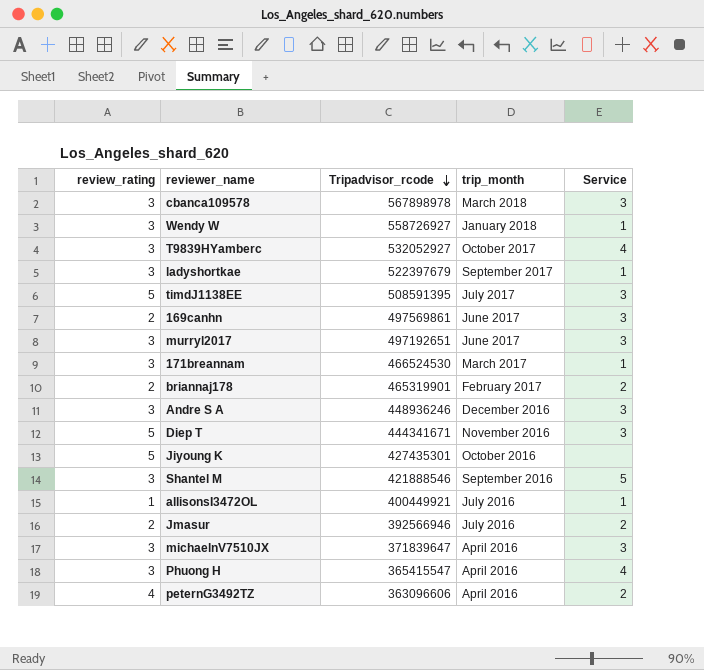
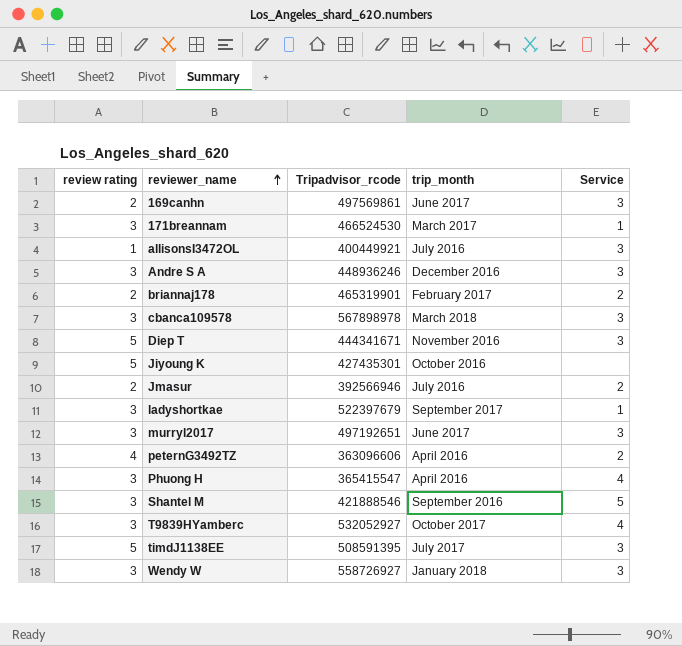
row order: Tripadvisor_rcode descending -> reviewer_name ascending
column name: review_rating -> review rating
row michaelnV7510JX: 3 | 371839647 | April 2016 | 3 -> none
allisonsI3472OL | Service: 1 -> 3
Wendy W | Service: 1 -> 3

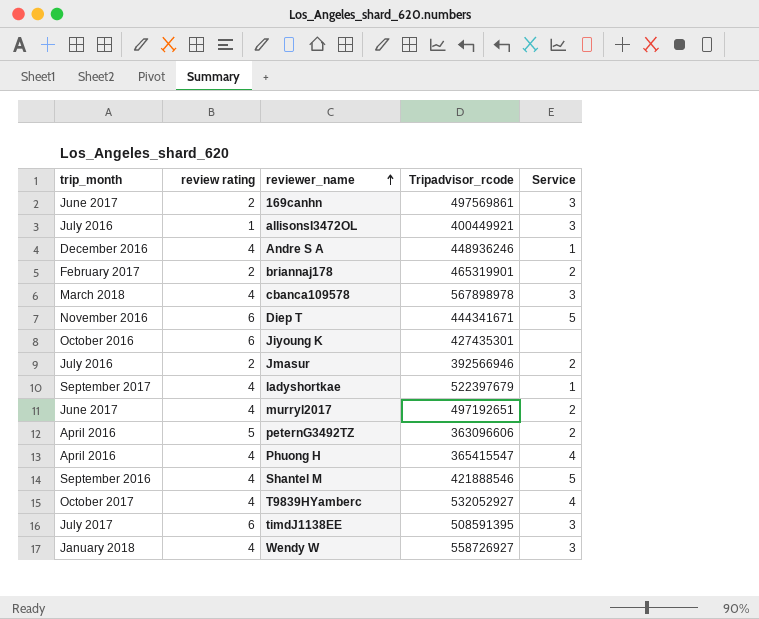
column trip_month | position: 4 -> 1
row 171breannam: 3 | 466524530 | March 2017 | 1 -> none
Andre S A | review rating: 3 -> 4
Andre S A | Service: 3 -> 1
cbanca109578 | review rating: 3 -> 4
Diep T | review rating: 5 -> 6
Diep T | Service: 3 -> 5
Jiyoung K | review rating: 5 -> 6
ladyshortkae | review rating: 3 -> 4
murryl2017 | review rating: 3 -> 4
murryl2017 | Service: 3 -> 2
peternG3492TZ | review rating: 4 -> 5
Phuong H | review rating: 3 -> 4
Shantel M | review rating: 3 -> 4
T9839HYamberc | review rating: 3 -> 4
timdJ1138EE | review rating: 5 -> 6
Wendy W | review rating: 3 -> 4

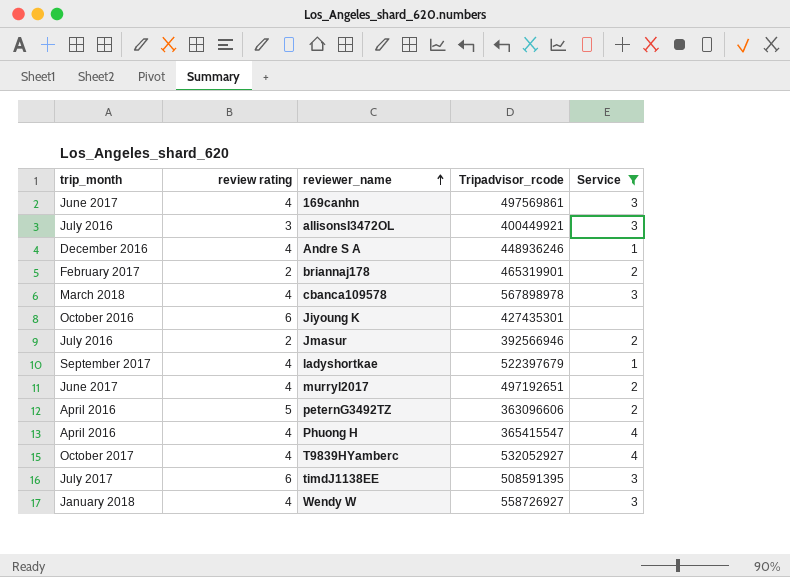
filter: none -> Service != 5
169canhn | review rating: 2 -> 4
allisonsI3472OL | review rating: 1 -> 3

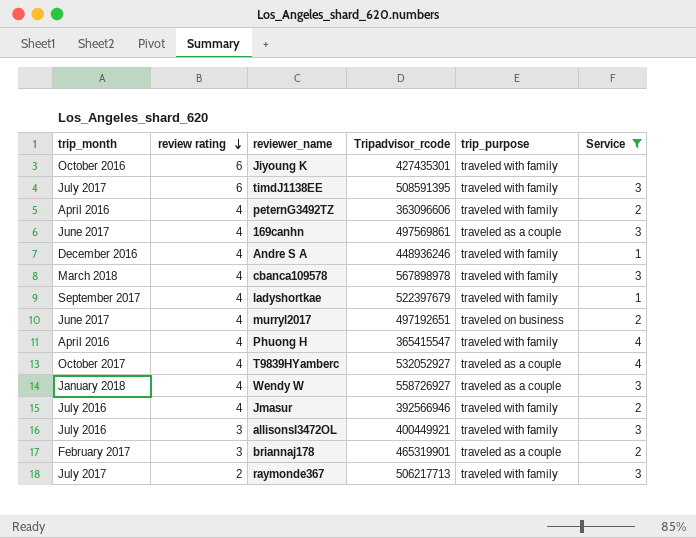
row order: reviewer_name ascending -> review rating descending
column trip_purpose | position: none -> 5
peternG3492TZ | review rating: 5 -> 4
Jmasur | review rating: 2 -> 4
briannaj178 | review rating: 2 -> 3
row raymonde367: none -> July 2017 | 2 | 506217713 | traveled with family | 3

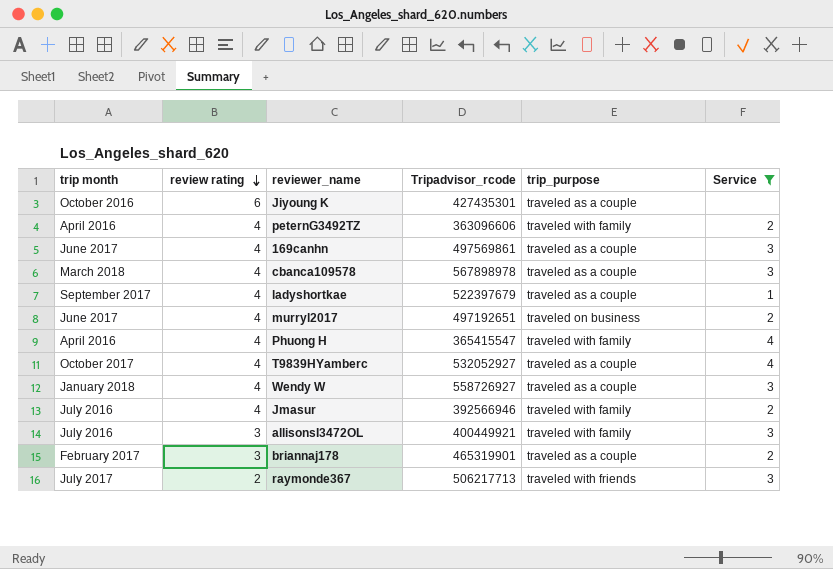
column name: trip_month -> trip month
row timdJ1138EE: July 2017 | 6 | 508591395 | traveled with family | 3 -> none
row Andre S A: December 2016 | 4 | 448936246 | traveled with family | 1 -> none
Jiyoung K | trip_purpose: traveled with family -> traveled as a couple
cbanca109578 | trip_purpose: traveled with family -> traveled as a couple
ladyshortkae | trip_purpose: traveled with family -> traveled as a couple
raymonde367 | trip_purpose: traveled with family -> traveled with friends

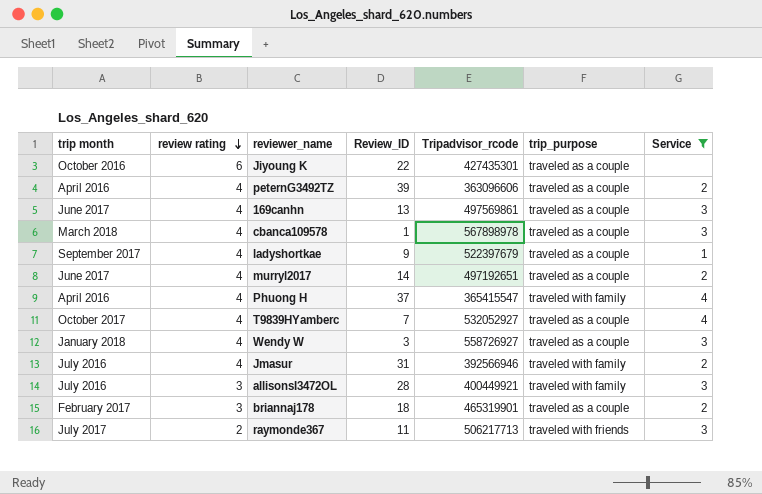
column Review_ID | position: none -> 4
peternG3492TZ | trip_purpose: traveled with family -> traveled as a couple
murryl2017 | trip_purpose: traveled on business -> traveled as a couple

